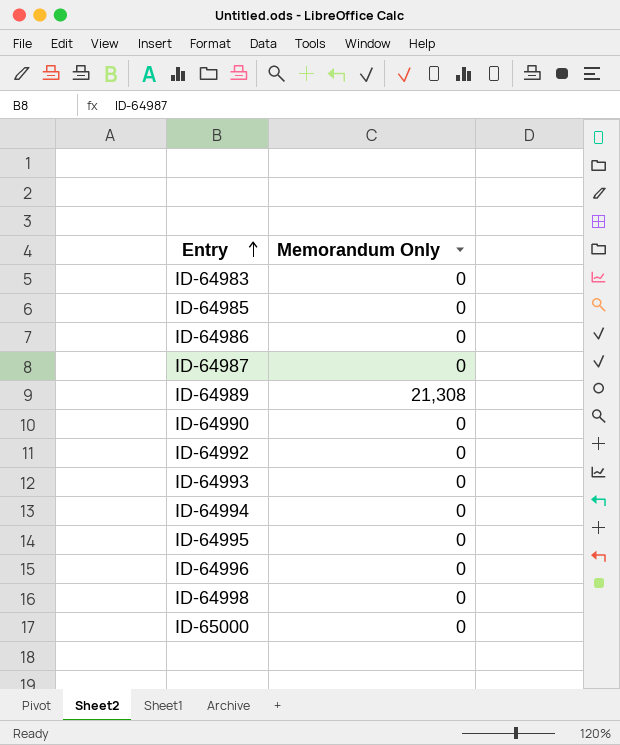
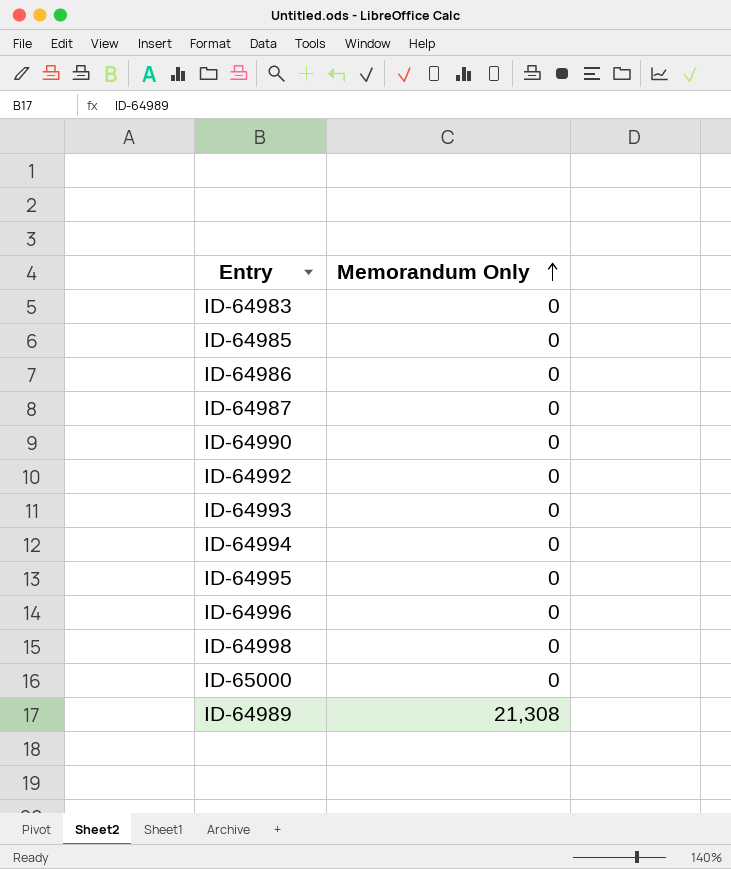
row order: Entry ascending -> Memorandum Only ascending

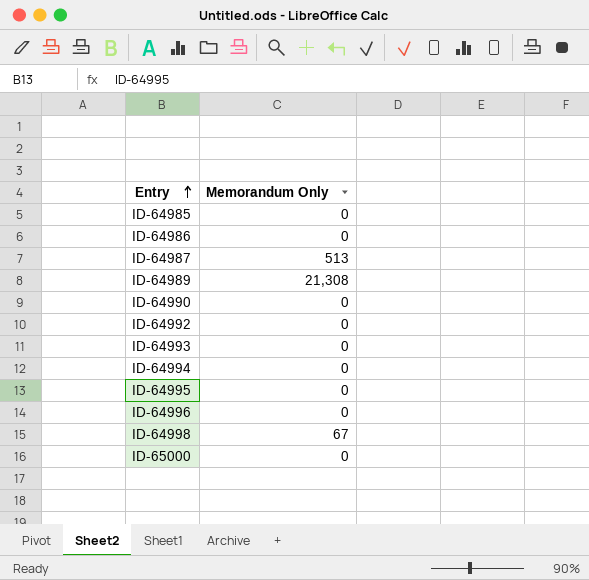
row order: Memorandum Only ascending -> Entry ascending
row ID-64983: 0 -> none
ID-64987 | Memorandum Only: 0 -> 513
ID-64998 | Memorandum Only: 0 -> 67

